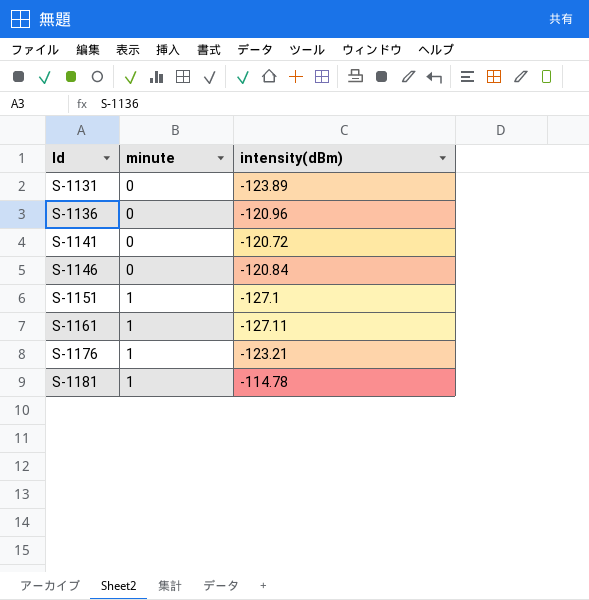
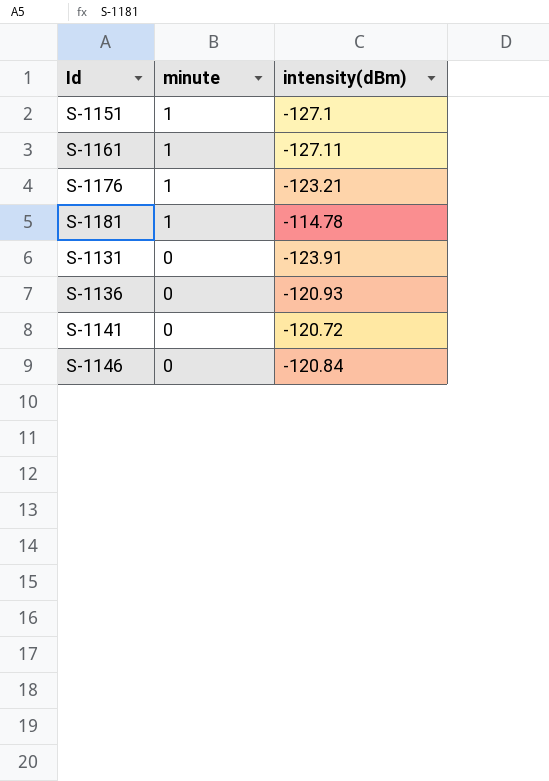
row order: Id ascending -> minute descending
S-1131 | intensity(dBm): -123.89 -> -123.91
S-1136 | intensity(dBm): -120.96 -> -120.93

